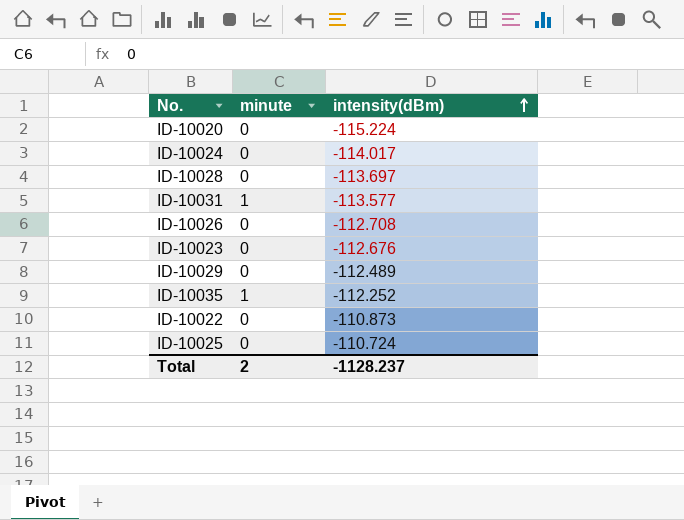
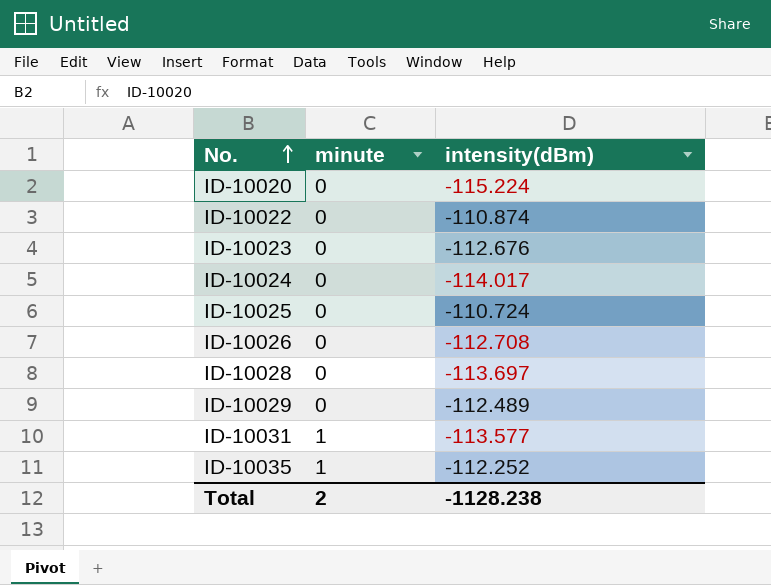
row order: intensity(dBm) ascending -> No. ascending
ID-10022 | intensity(dBm): -110.873 -> -110.874
Total | intensity(dBm): -1128.237 -> -1128.238

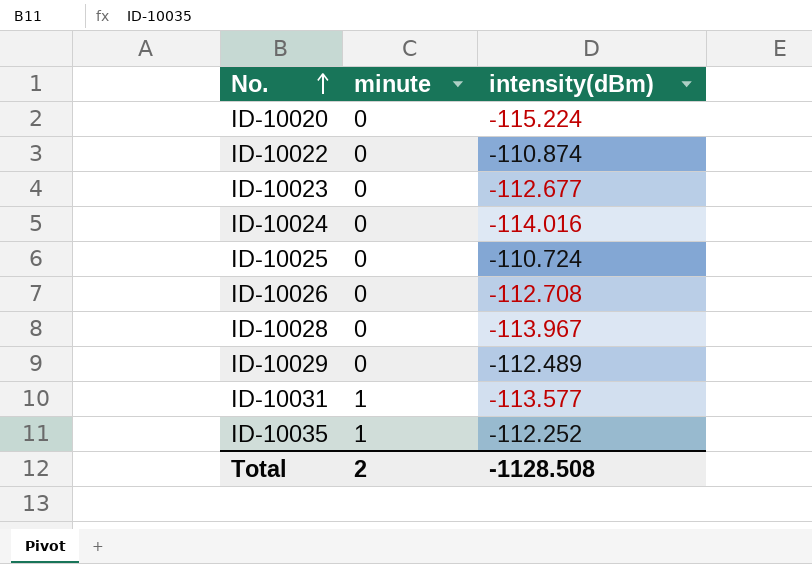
ID-10023 | intensity(dBm): -112.676 -> -112.677
ID-10024 | intensity(dBm): -114.017 -> -114.016
ID-10028 | intensity(dBm): -113.697 -> -113.967
Total | intensity(dBm): -1128.238 -> -1128.508

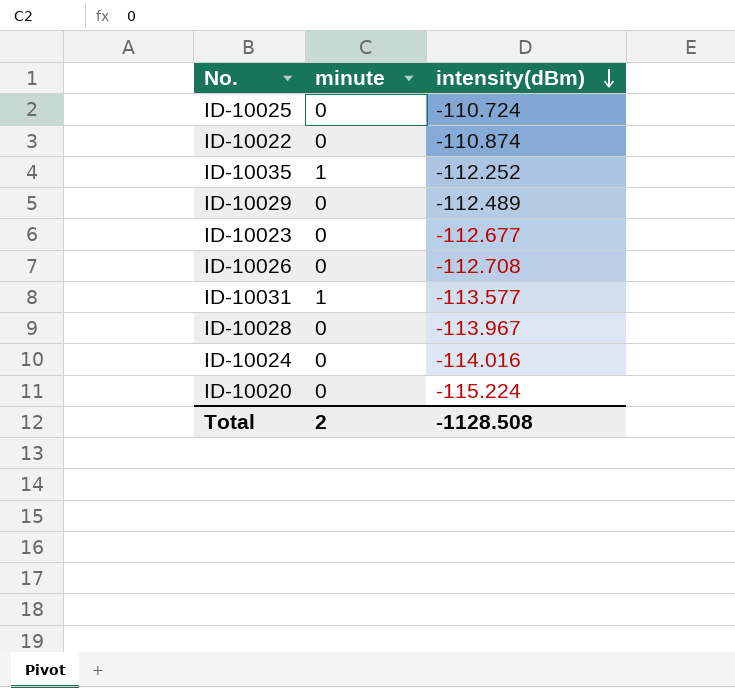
row order: No. ascending -> intensity(dBm) descending

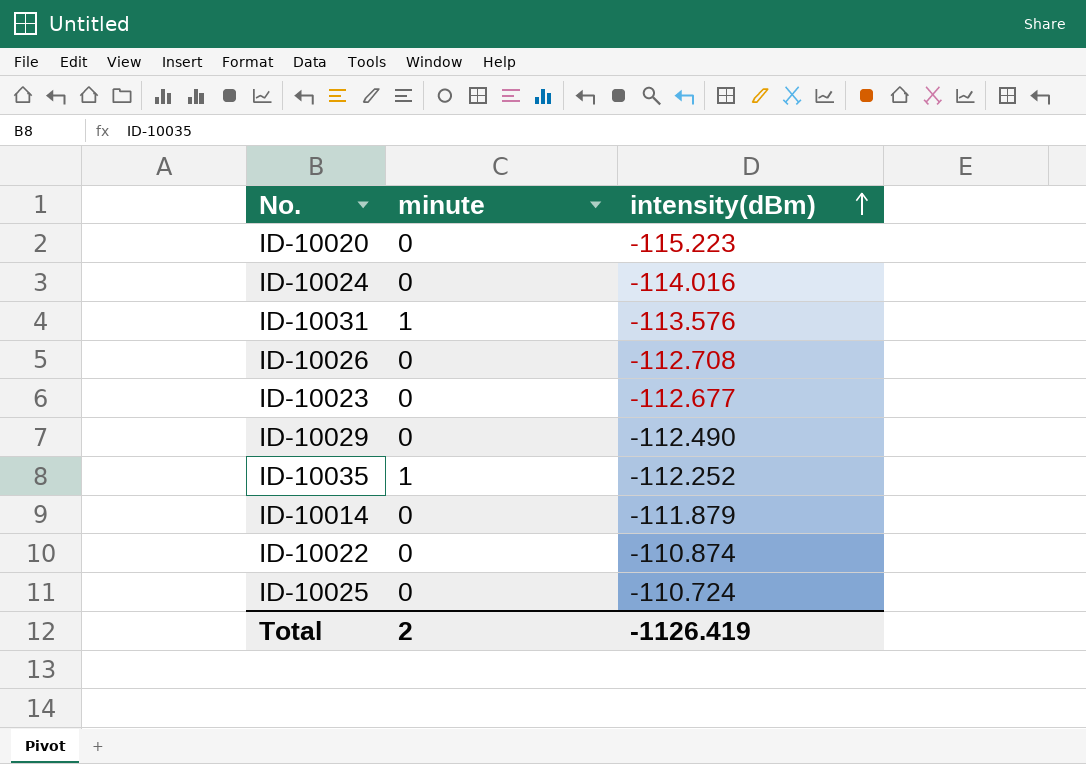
row order: intensity(dBm) descending -> intensity(dBm) ascending
row ID-10028: 0 | -113.967 -> none
ID-10020 | intensity(dBm): -115.224 -> -115.223
ID-10031 | intensity(dBm): -113.577 -> -113.576
ID-10029 | intensity(dBm): -112.489 -> -112.490
row ID-10014: none -> 0 | -111.879
Total | intensity(dBm): -1128.508 -> -1126.419

